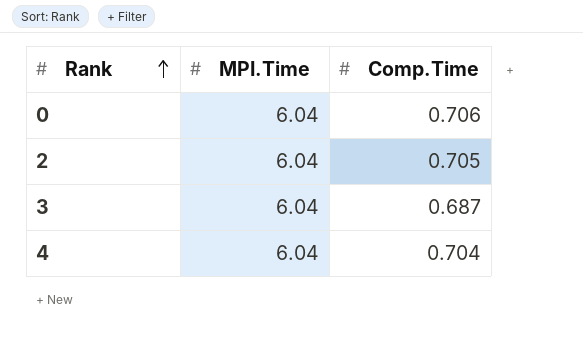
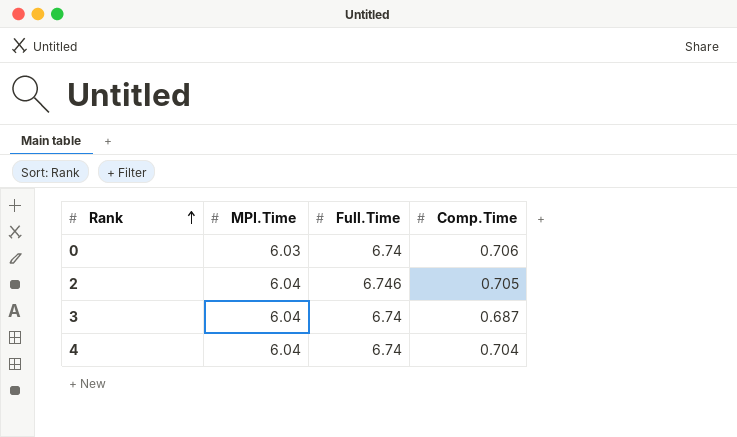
column Full.Time | position: none -> 3
0 | MPI.Time: 6.04 -> 6.03

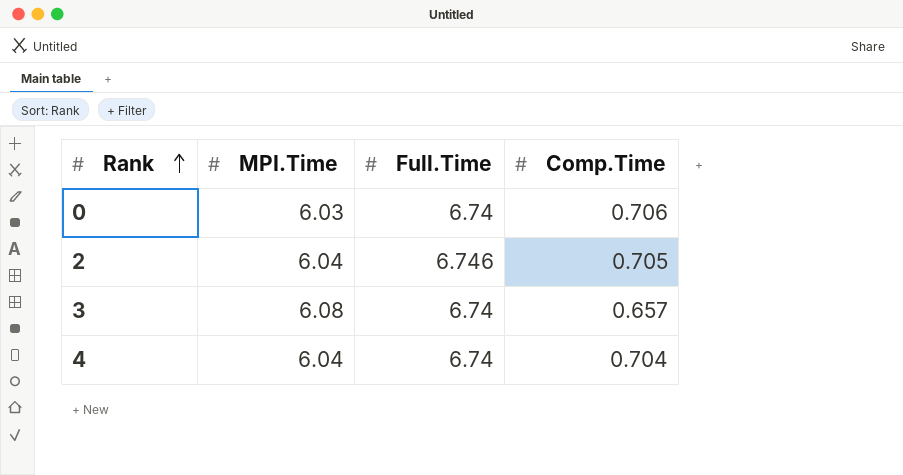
3 | MPI.Time: 6.04 -> 6.08
3 | Comp.Time: 0.687 -> 0.657

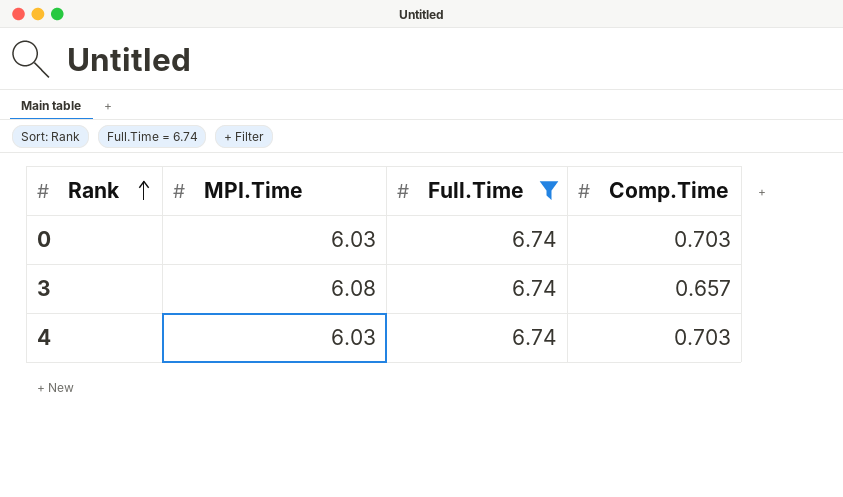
filter: none -> Full.Time = 6.74
0 | Comp.Time: 0.706 -> 0.703
4 | MPI.Time: 6.04 -> 6.03
4 | Comp.Time: 0.704 -> 0.703

